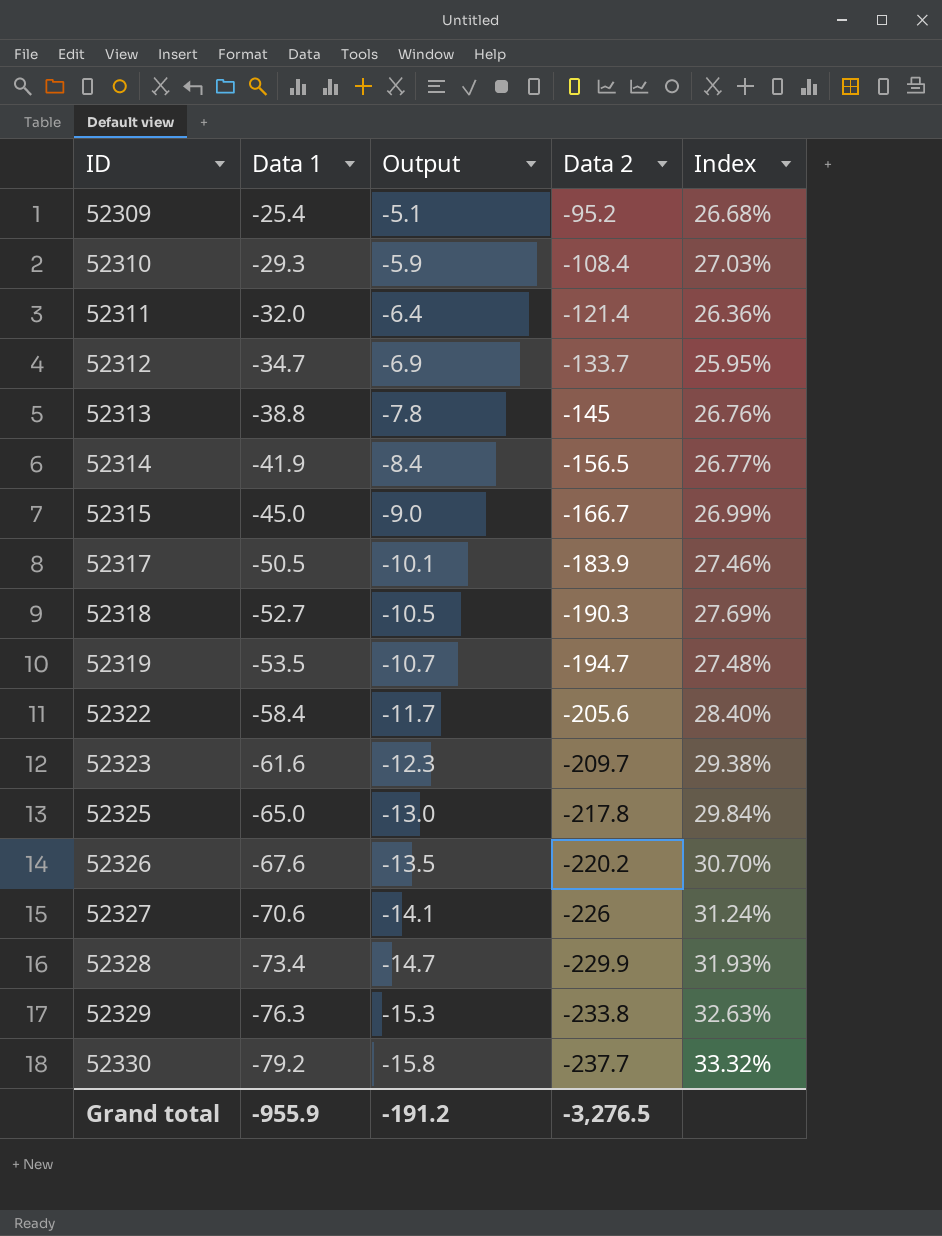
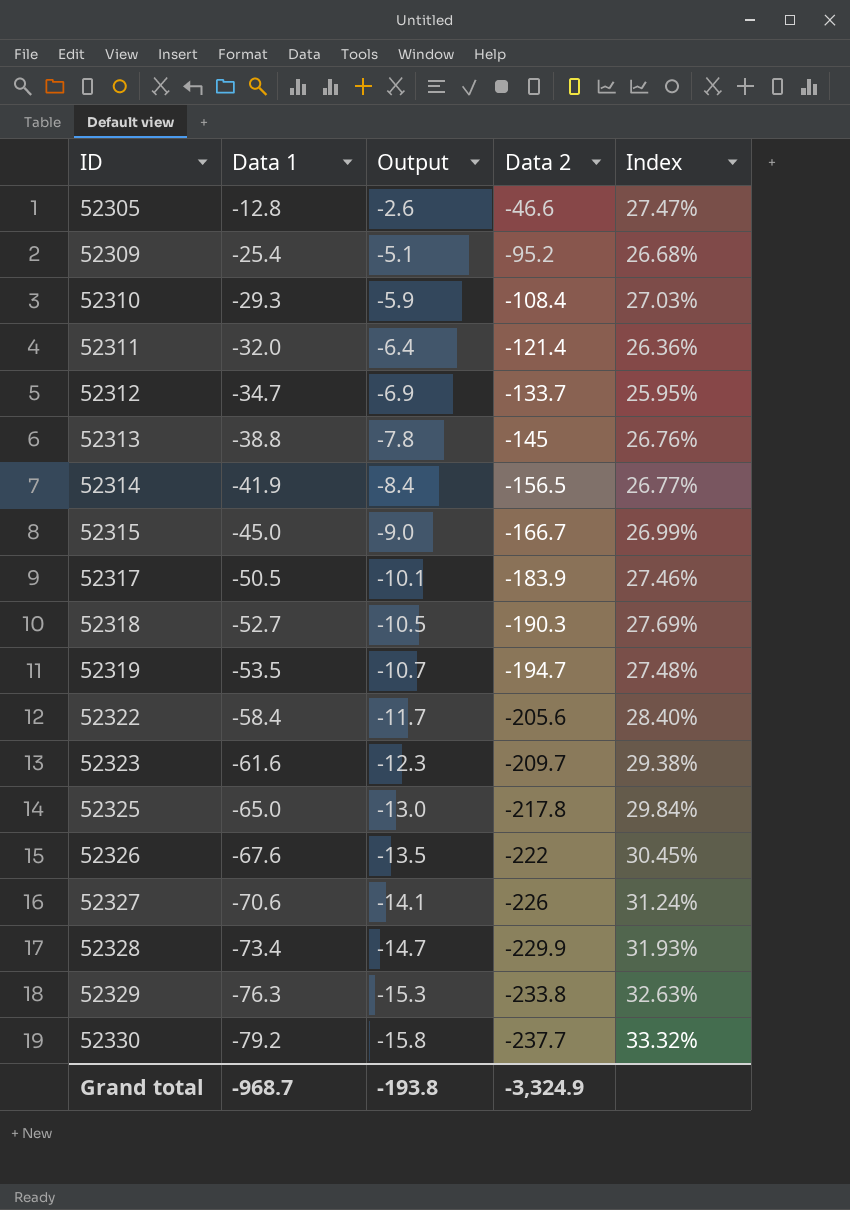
row 52305: none -> -12.8 | -2.6 | -46.6 | 27.47%
52326 | Data 2: -220.2 -> -222
52326 | Index: 30.70% -> 30.45%
Grand total | Data 1: -955.9 -> -968.7
Grand total | Output: -191.2 -> -193.8
Grand total | Data 2: -3,276.5 -> -3,324.9

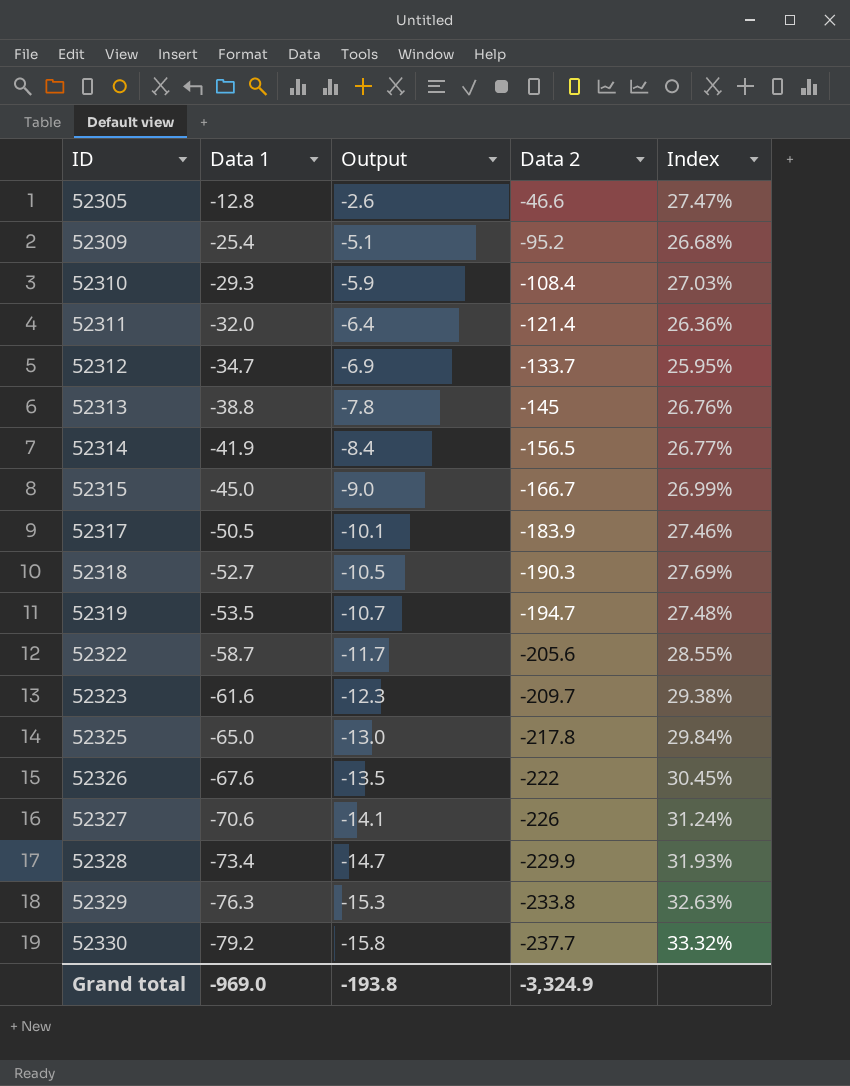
52322 | Data 1: -58.4 -> -58.7
52322 | Index: 28.40% -> 28.55%
Grand total | Data 1: -968.7 -> -969.0

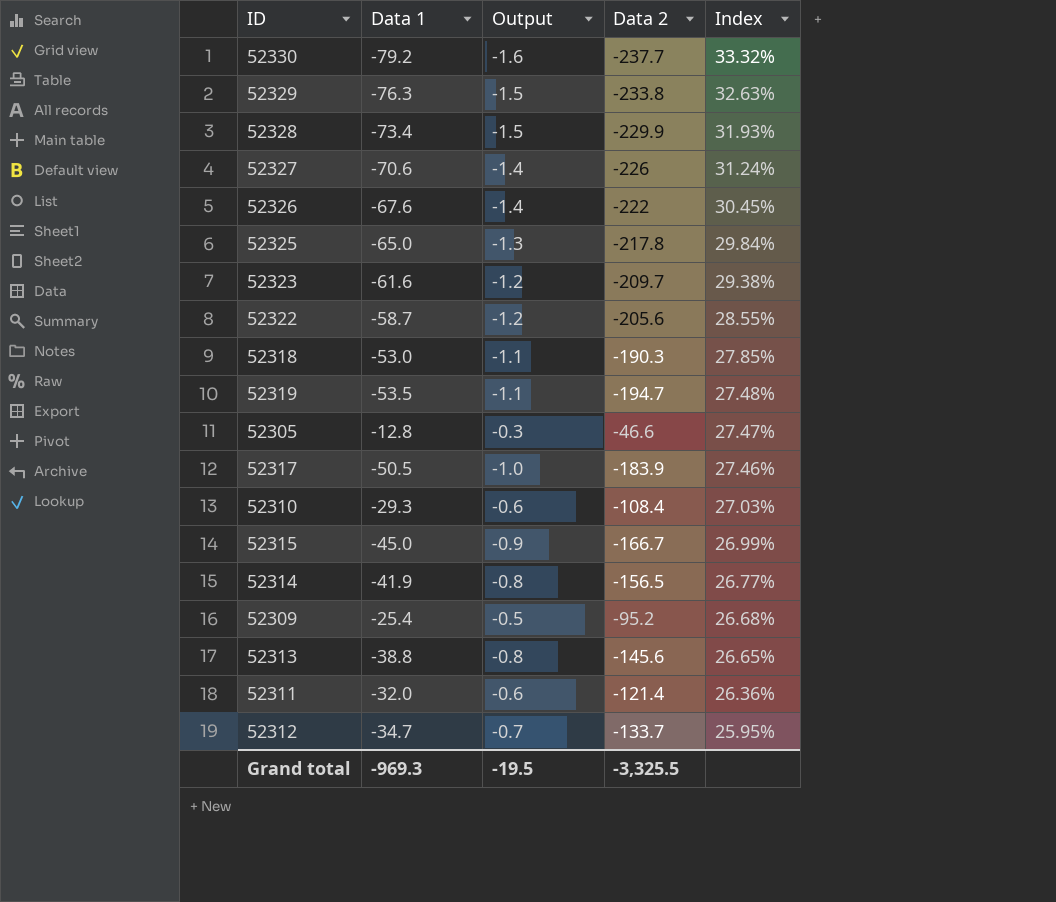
row order: ID ascending -> Index descending
column Output | formula: [Data 1] * 0.2 -> [Data 1] * 0.02
52318 | Data 1: -52.7 -> -53.0
52318 | Index: 27.69% -> 27.85%
52313 | Data 2: -145 -> -145.6
52313 | Index: 26.76% -> 26.65%
Grand total | Data 1: -969.0 -> -969.3
Grand total | Output: -193.8 -> -19.5
Grand total | Data 2: -3,324.9 -> -3,325.5

